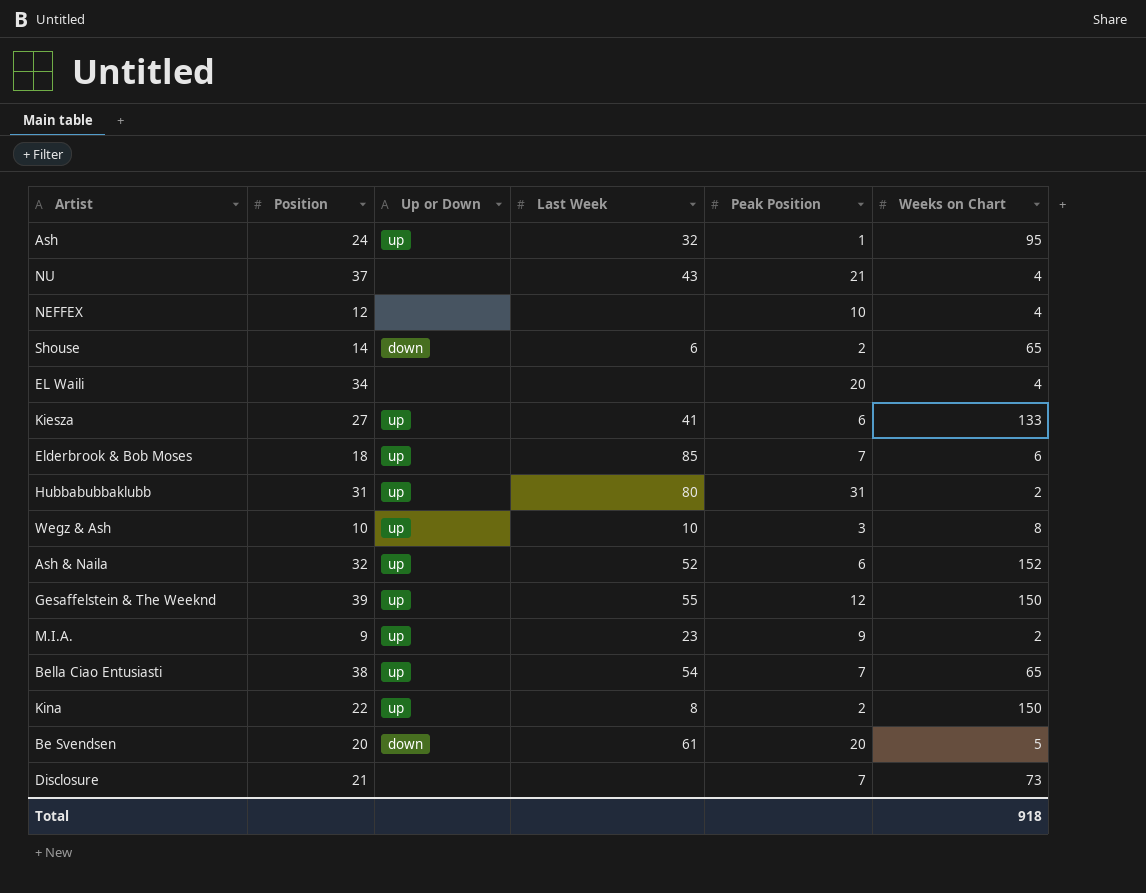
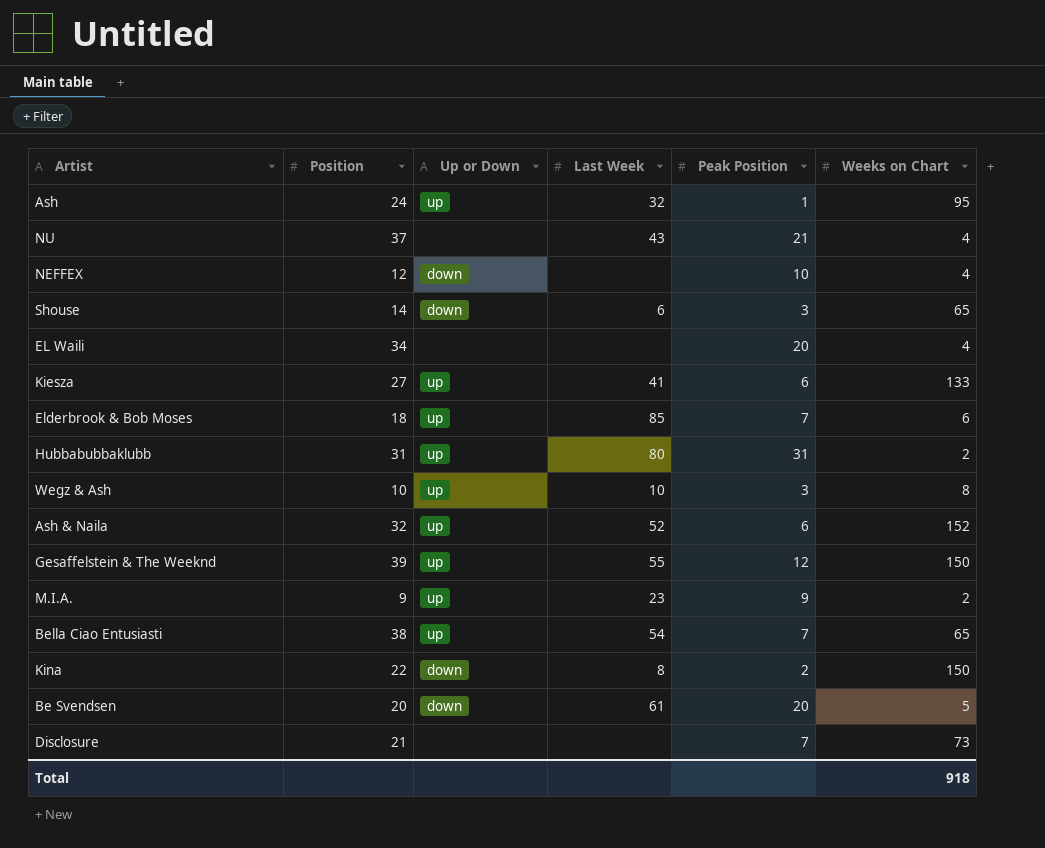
NEFFEX | Up or Down: none -> down
Shouse | Peak Position: 2 -> 3
Kina | Up or Down: up -> down

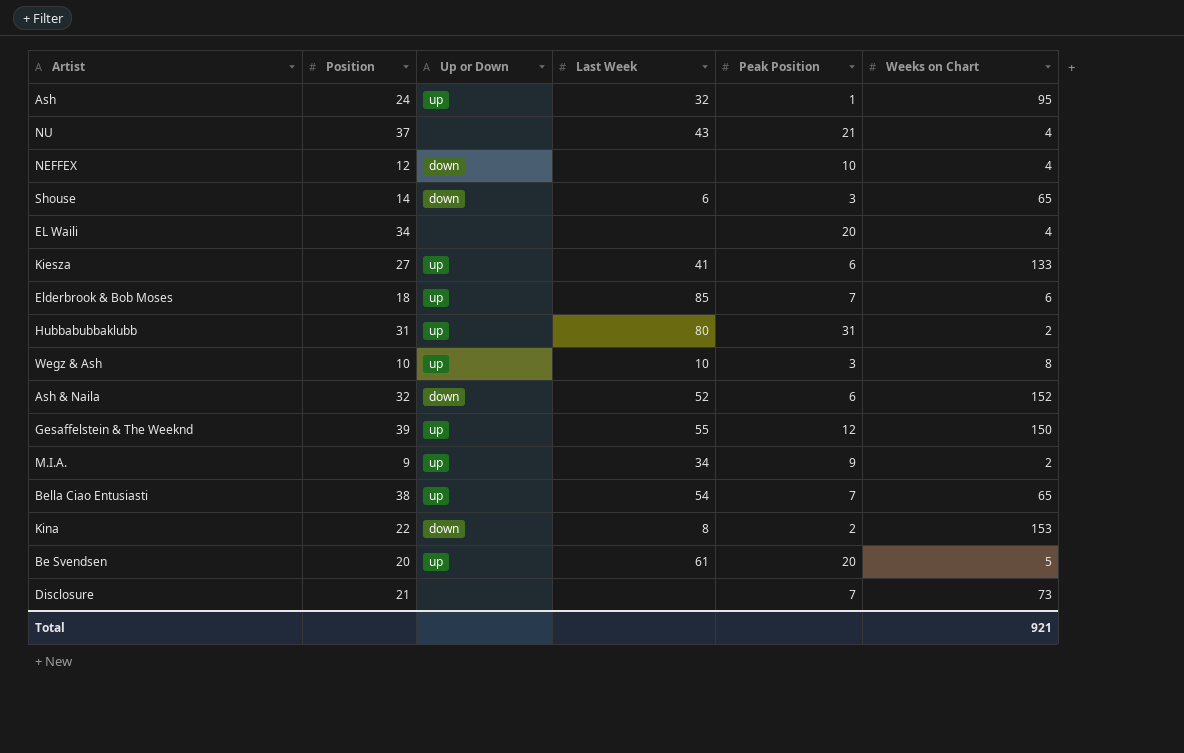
Ash & Naila | Up or Down: up -> down
M.I.A. | Last Week: 23 -> 34
Kina | Weeks on Chart: 150 -> 153
Be Svendsen | Up or Down: down -> up
Total | Weeks on Chart: 918 -> 921

